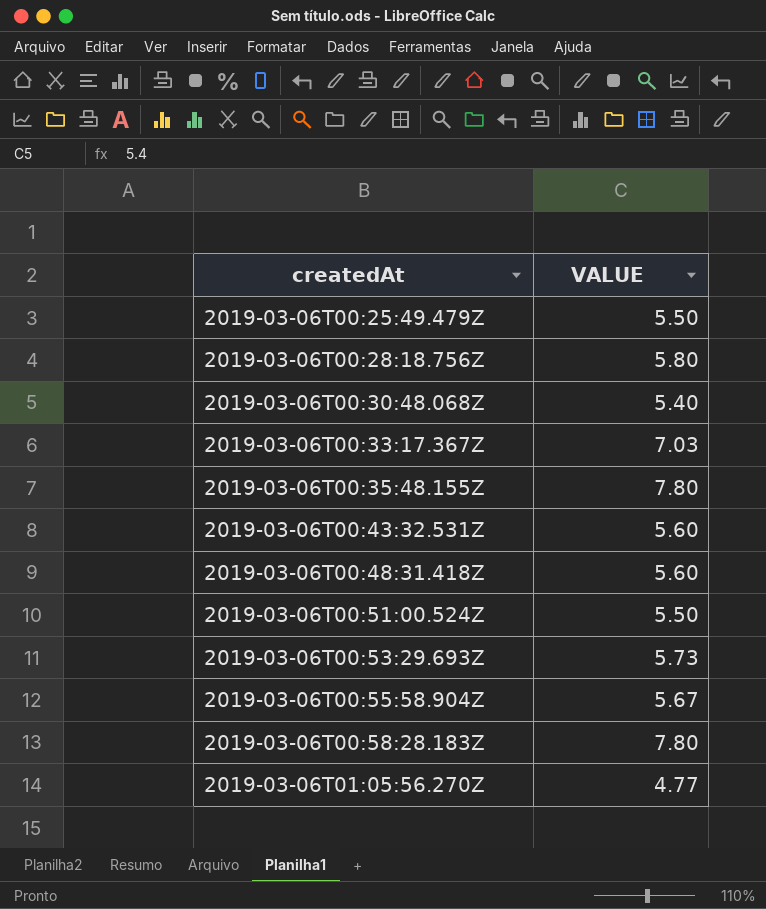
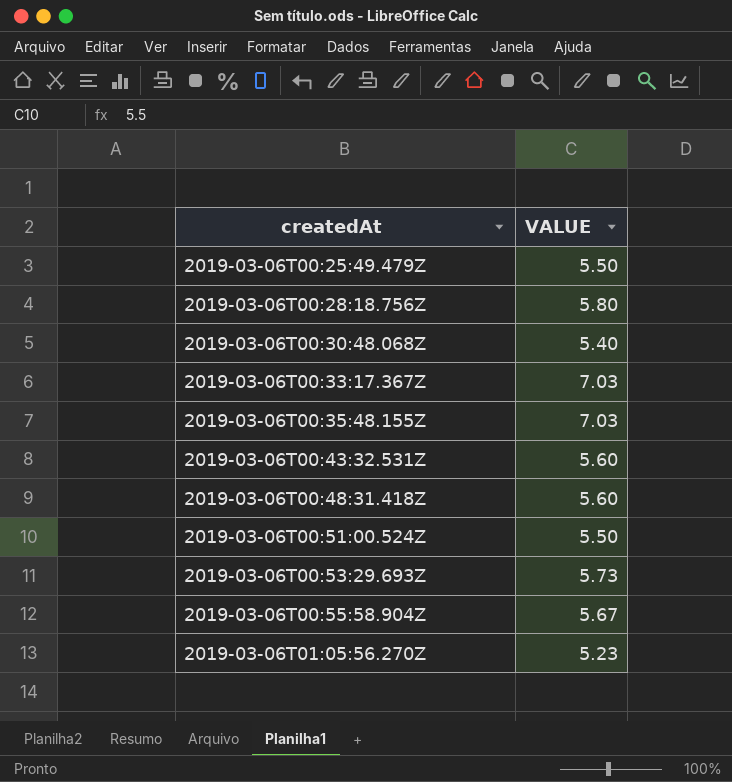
row 2019-03-06T00:58:28.183Z: 7.80 -> none
2019-03-06T00:35:48.155Z | VALUE: 7.80 -> 7.03
2019-03-06T01:05:56.270Z | VALUE: 4.77 -> 5.23

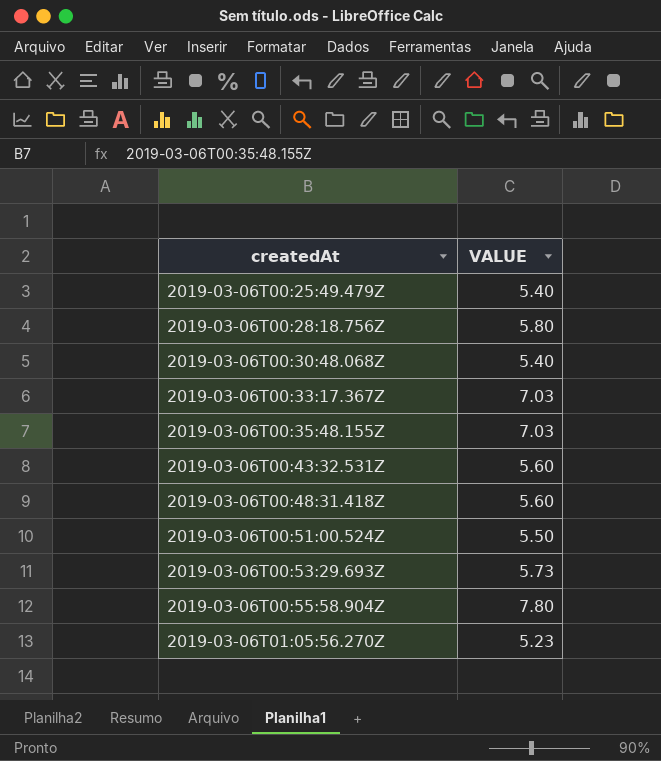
2019-03-06T00:25:49.479Z | VALUE: 5.50 -> 5.40
2019-03-06T00:55:58.904Z | VALUE: 5.67 -> 7.80

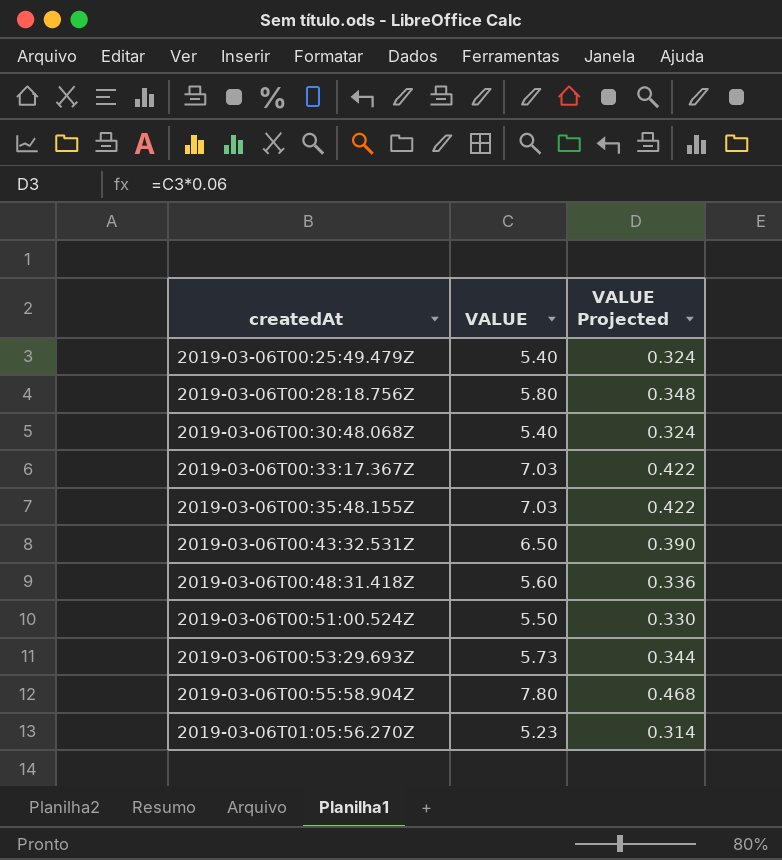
column VALUE Projected | formula: none -> [VALUE] * 0.06
2019-03-06T00:43:32.531Z | VALUE: 5.60 -> 6.50

